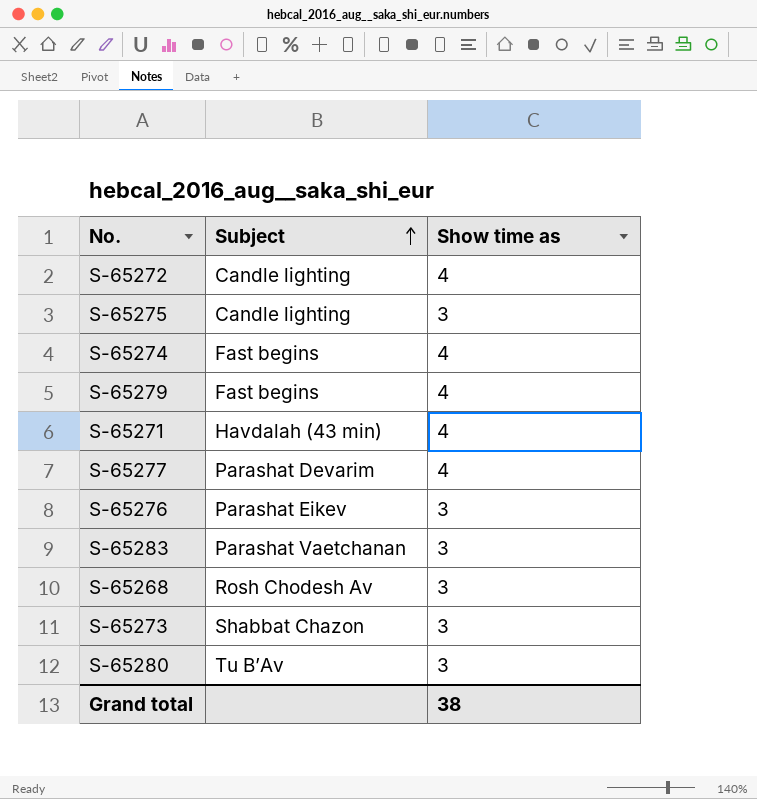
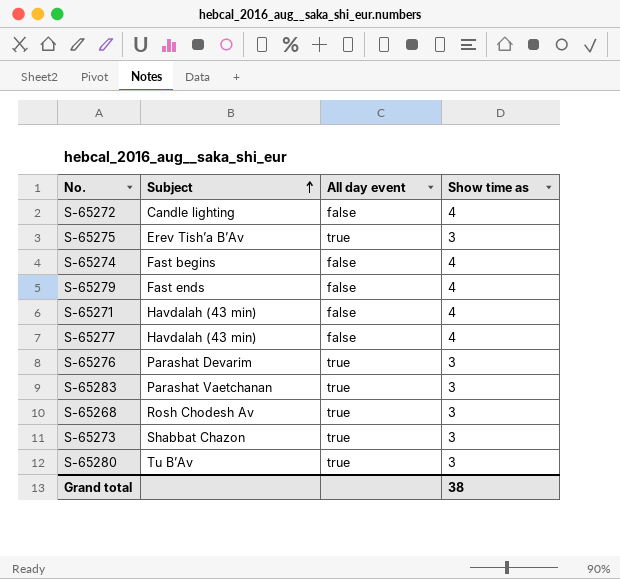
column All day event | position: none -> 3
S-65275 | Subject: Candle lighting -> Erev Tish’a B’Av
S-65279 | Subject: Fast begins -> Fast ends
S-65277 | Subject: Parashat Devarim -> Havdalah (43 min)
S-65276 | Subject: Parashat Eikev -> Parashat Devarim

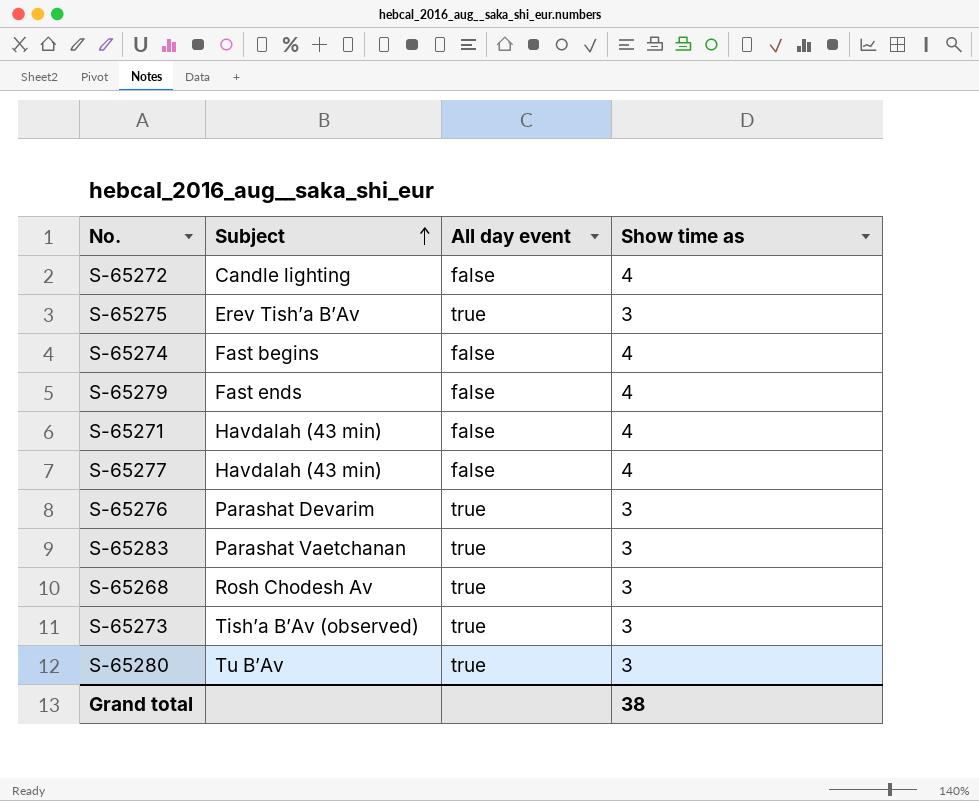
S-65273 | Subject: Shabbat Chazon -> Tish’a B’Av (observed)

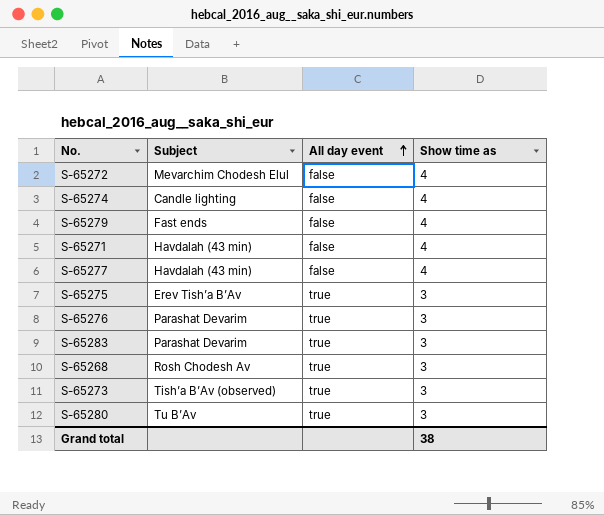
row order: Subject ascending -> All day event ascending
S-65272 | Subject: Candle lighting -> Mevarchim Chodesh Elul
S-65274 | Subject: Fast begins -> Candle lighting
S-65283 | Subject: Parashat Vaetchanan -> Parashat Devarim

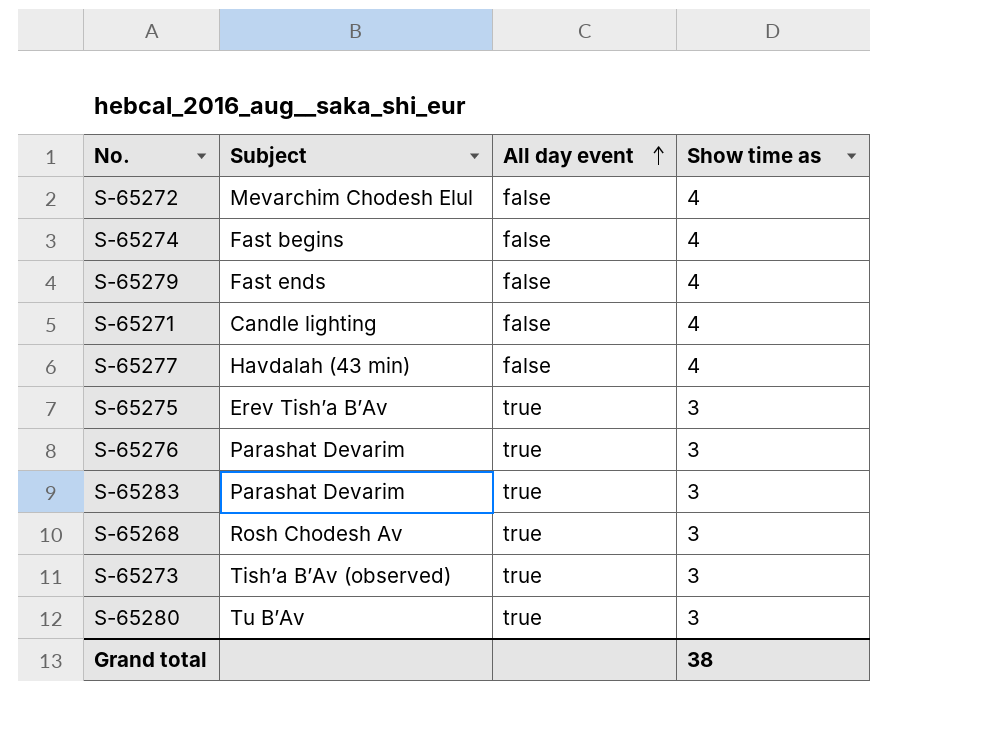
S-65274 | Subject: Candle lighting -> Fast begins
S-65271 | Subject: Havdalah (43 min) -> Candle lighting

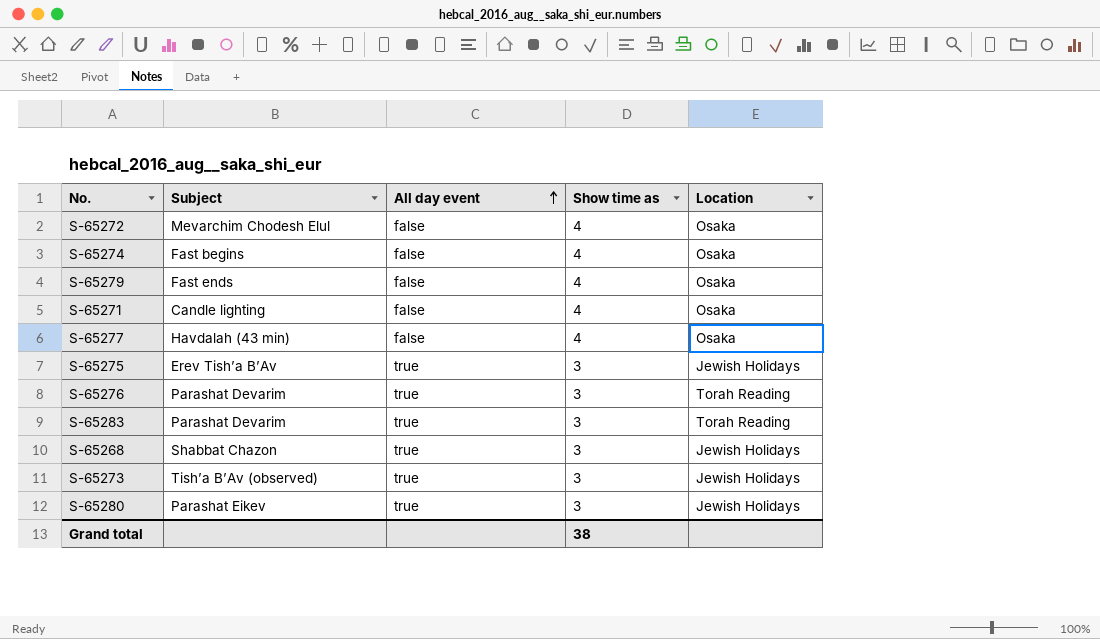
column Location | position: none -> 5
S-65268 | Subject: Rosh Chodesh Av -> Shabbat Chazon
S-65280 | Subject: Tu B’Av -> Parashat Eikev

